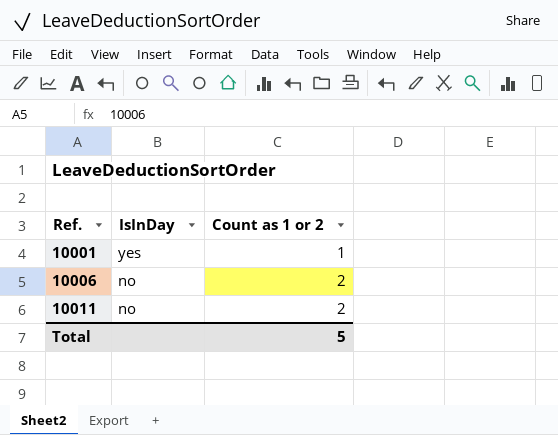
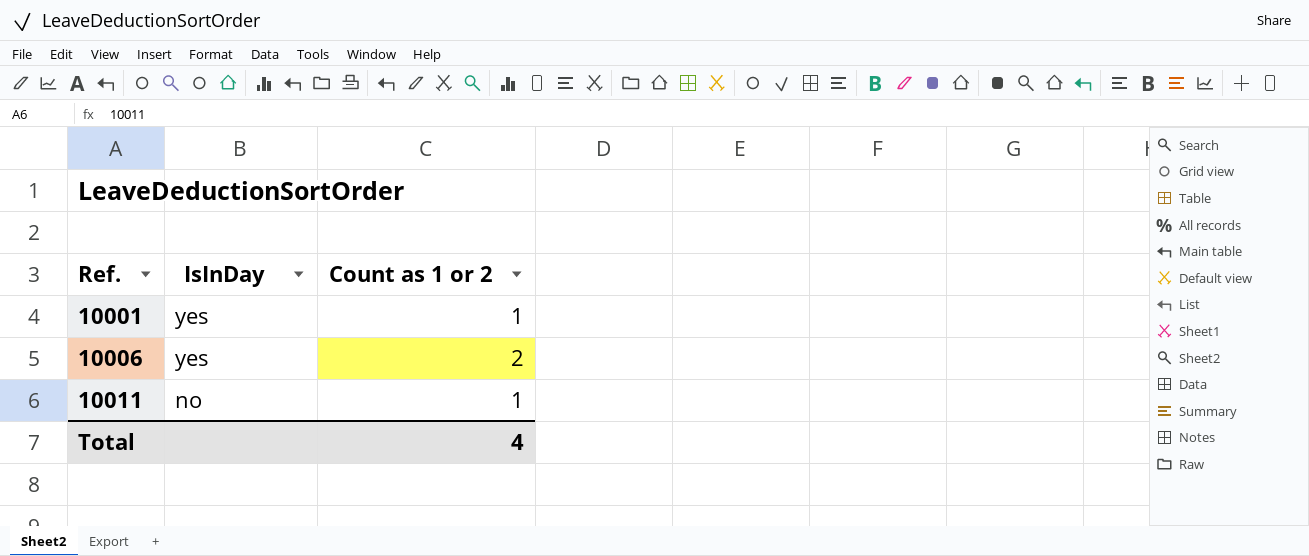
10006 | IsInDay: no -> yes
10011 | Count as 1 or 2: 2 -> 1
Total | Count as 1 or 2: 5 -> 4

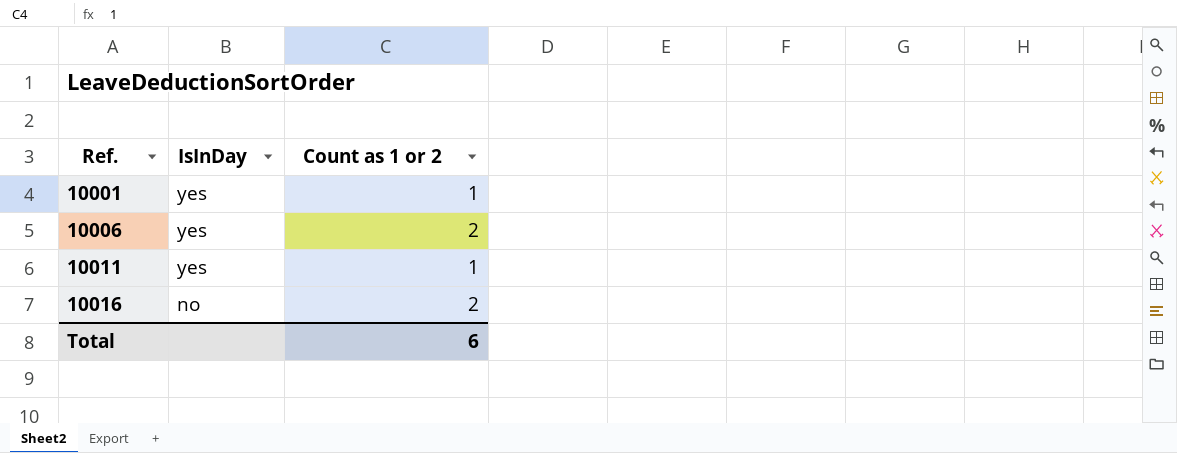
10011 | IsInDay: no -> yes
row 10016: none -> no | 2
Total | Count as 1 or 2: 4 -> 6

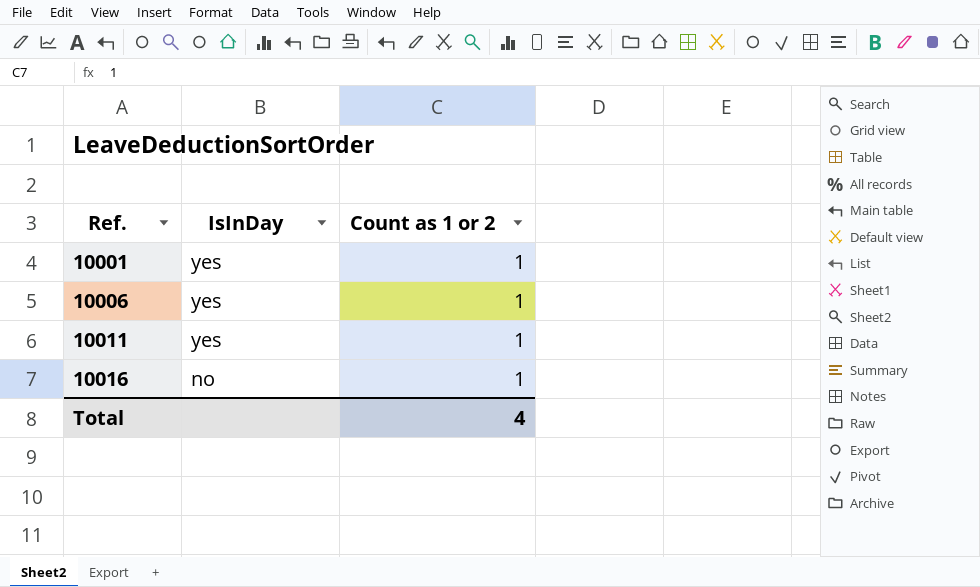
10006 | Count as 1 or 2: 2 -> 1
10016 | Count as 1 or 2: 2 -> 1
Total | Count as 1 or 2: 6 -> 4

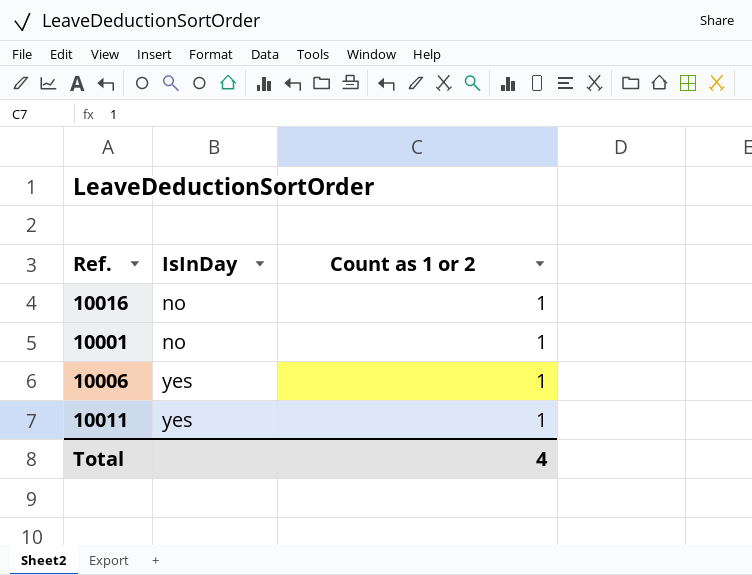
row order: Ref. ascending -> IsInDay ascending
10001 | IsInDay: yes -> no

